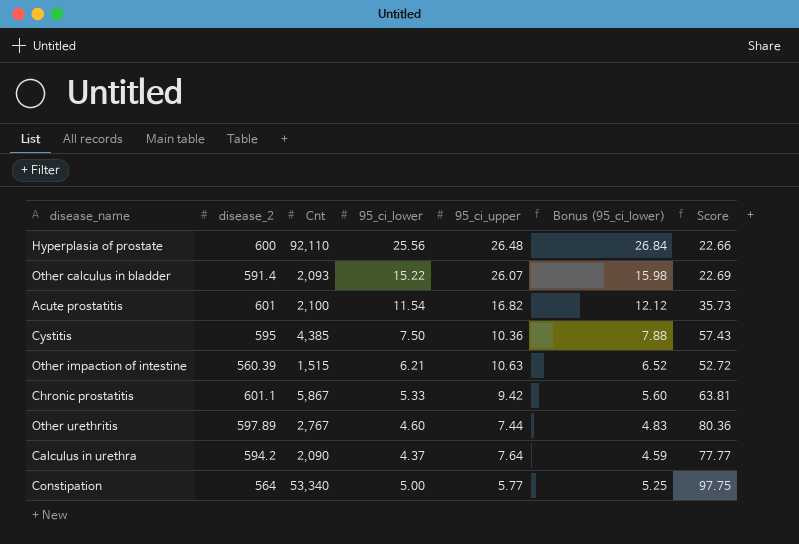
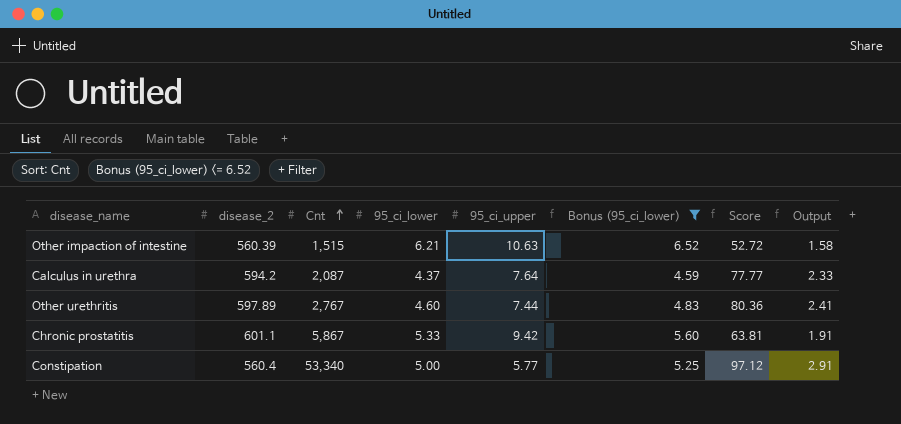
filter: none -> Bonus (95_ci_lower) <= 6.52
row order: none -> Cnt ascending
column Output | formula: none -> [Score] * 0.03
Calculus in urethra | Cnt: 2,090 -> 2,087
Constipation | disease_2: 564 -> 560.4
Constipation | Score: 97.75 -> 97.12

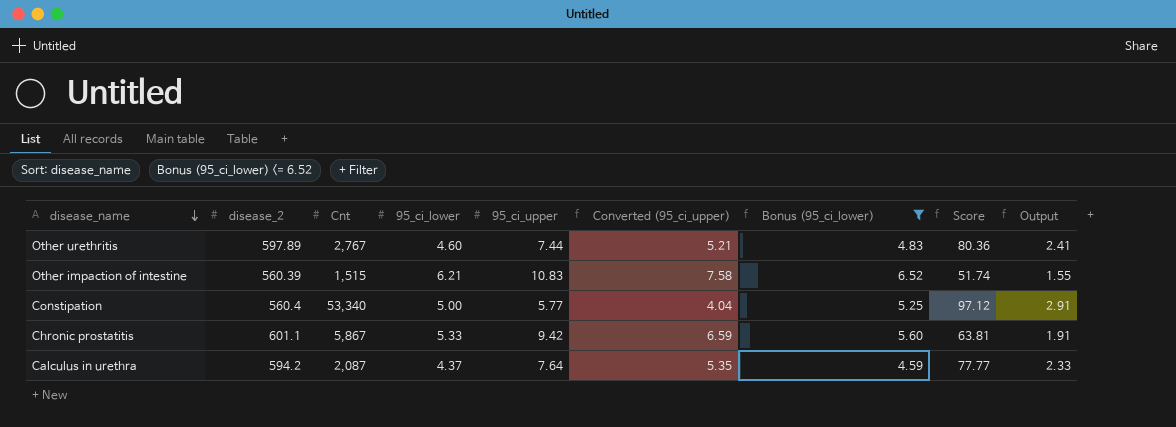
row order: Cnt ascending -> disease_name descending
column Converted (95_ci_upper) | formula: none -> [95_ci_upper] * 0.7
Other impaction of intestine | 95_ci_upper: 10.63 -> 10.83
Other impaction of intestine | Score: 52.72 -> 51.74
Other impaction of intestine | Output: 1.58 -> 1.55

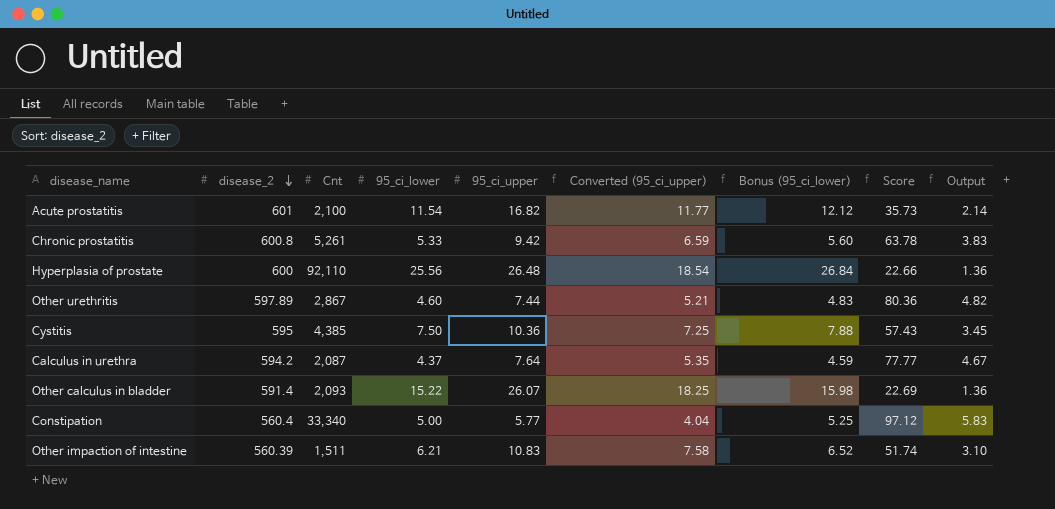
filter: Bonus (95_ci_lower) <= 6.52 -> none
row order: disease_name descending -> disease_2 descending
column Output | formula: [Score] * 0.03 -> [Score] * 0.06
Chronic prostatitis | disease_2: 601.1 -> 600.8
Chronic prostatitis | Cnt: 5,867 -> 5,261
Chronic prostatitis | Score: 63.81 -> 63.78
Other urethritis | Cnt: 2,767 -> 2,867
Constipation | Cnt: 53,340 -> 33,340
Other impaction of intestine | Cnt: 1,515 -> 1,511

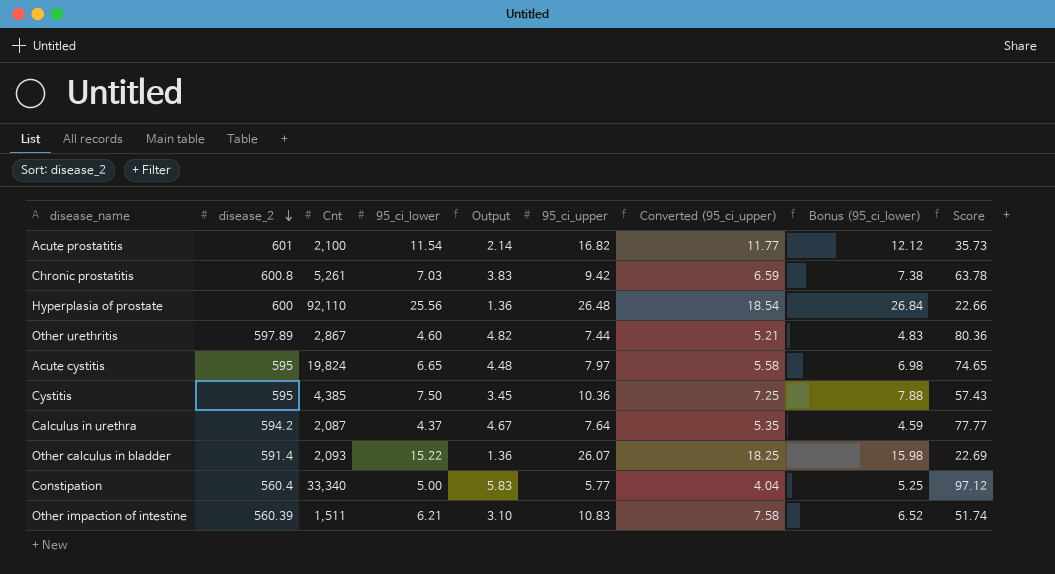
column Output | position: 9 -> 5
Chronic prostatitis | 95_ci_lower: 5.33 -> 7.03
Chronic prostatitis | Bonus (95_ci_lower): 5.60 -> 7.38
row Acute cystitis: none -> 595 | 19,824 | 6.65 | 4.48 | 7.97 | 5.58 | 6.98 | 74.65

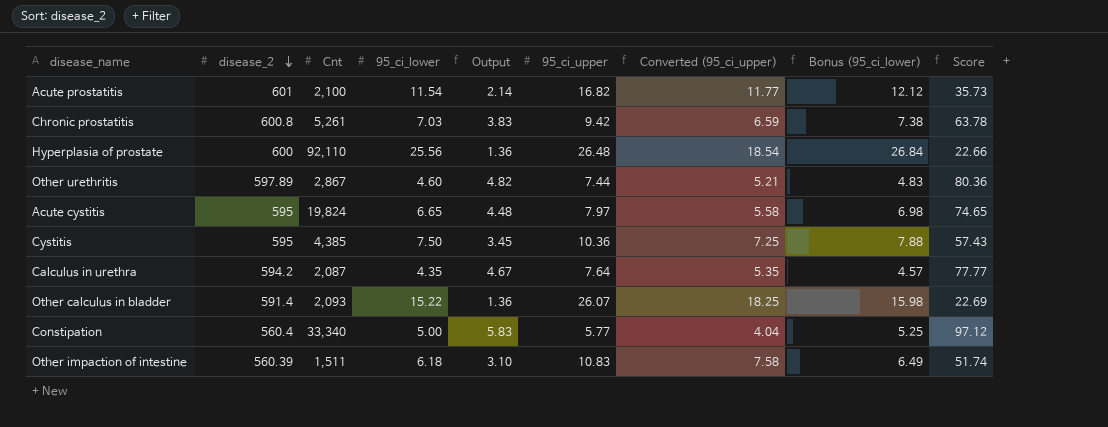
Calculus in urethra | 95_ci_lower: 4.37 -> 4.35
Calculus in urethra | Bonus (95_ci_lower): 4.59 -> 4.57
Other impaction of intestine | 95_ci_lower: 6.21 -> 6.18
Other impaction of intestine | Bonus (95_ci_lower): 6.52 -> 6.49

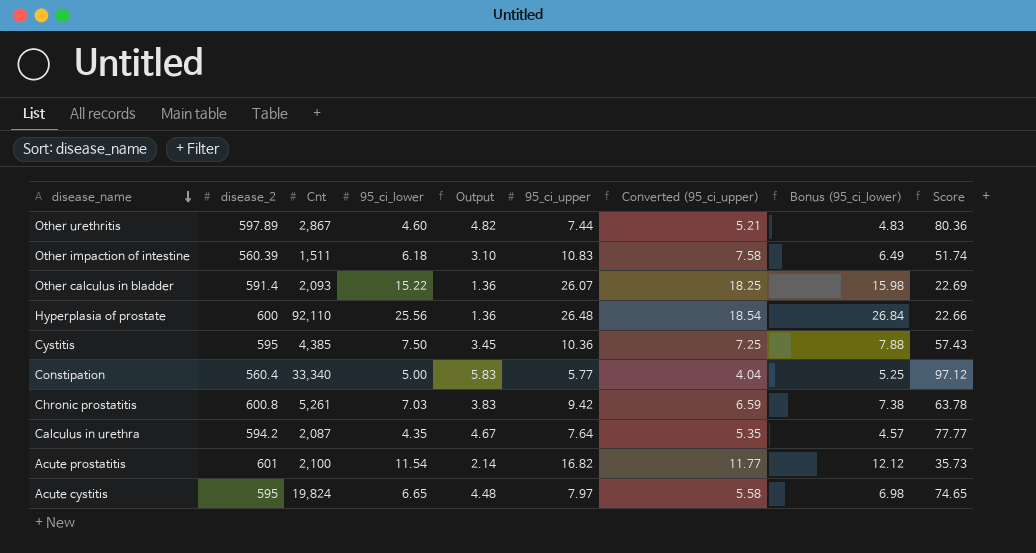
row order: disease_2 descending -> disease_name descending

